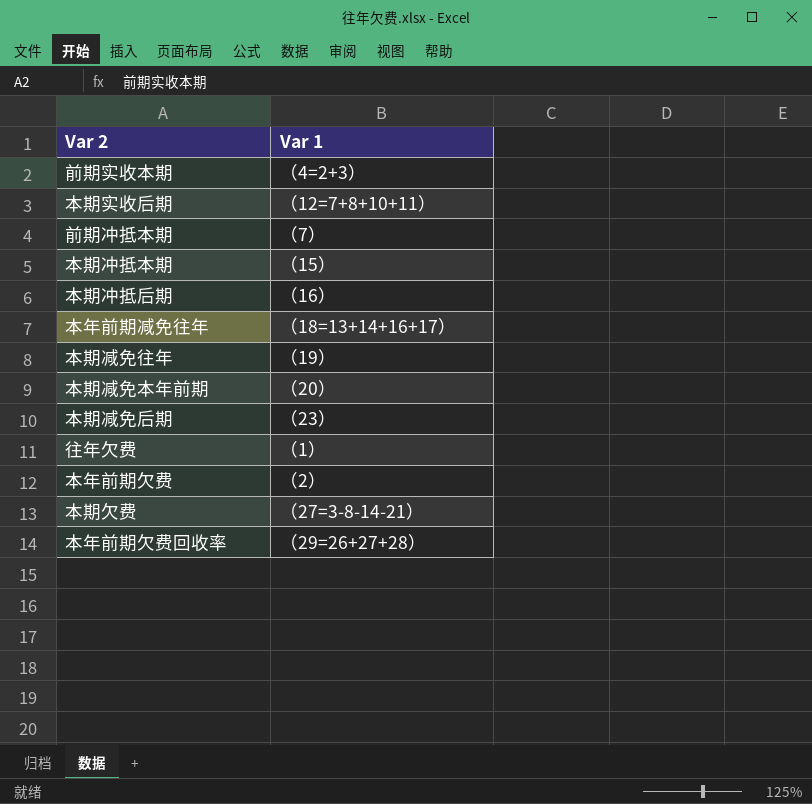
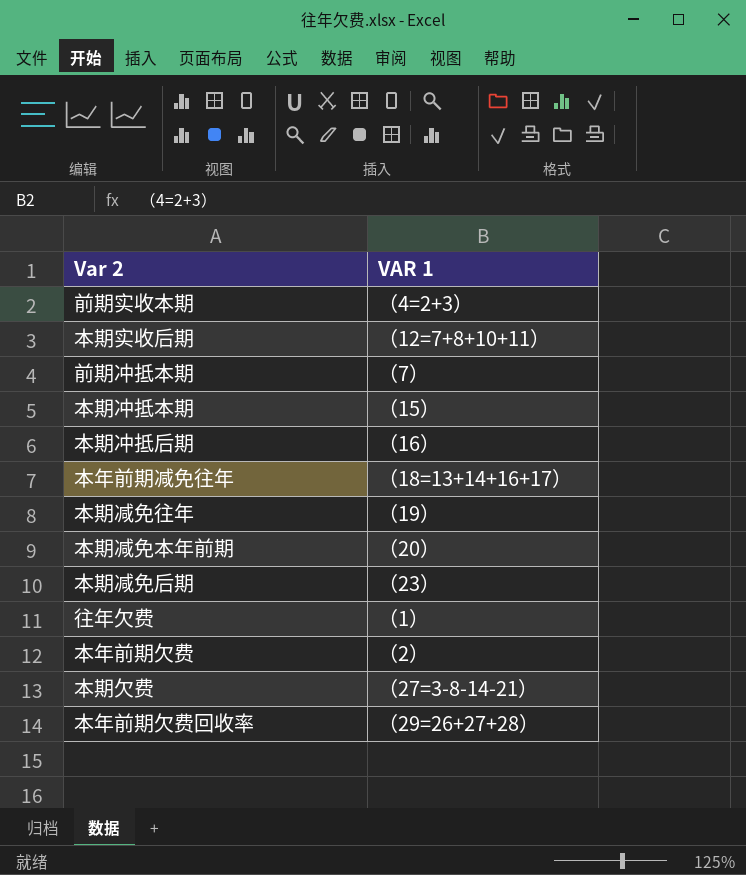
column name: Var 1 -> VAR 1

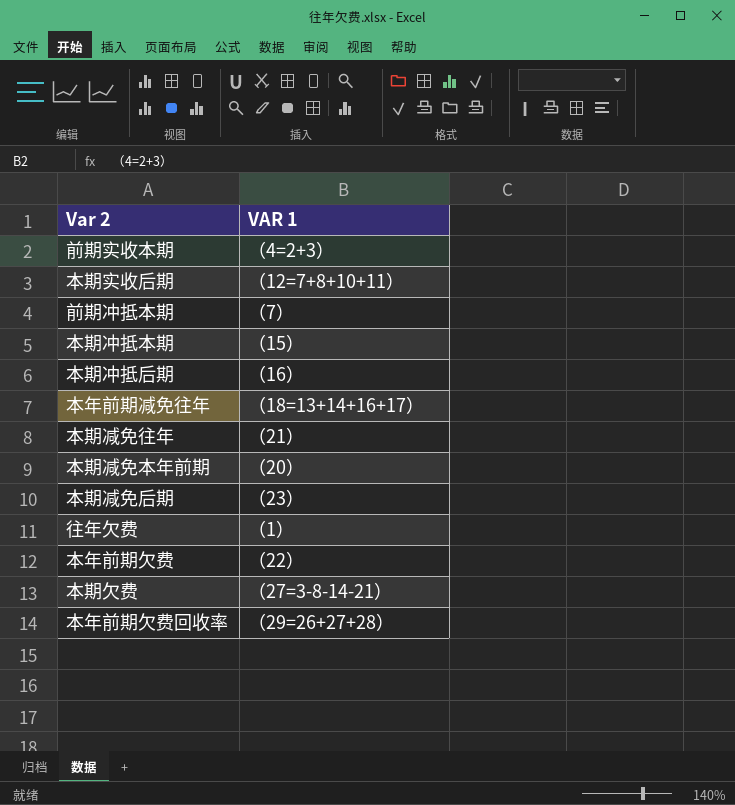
本期减免往年 | VAR 1: （19） -> （21）
本年前期欠费 | VAR 1: （2） -> （22）

